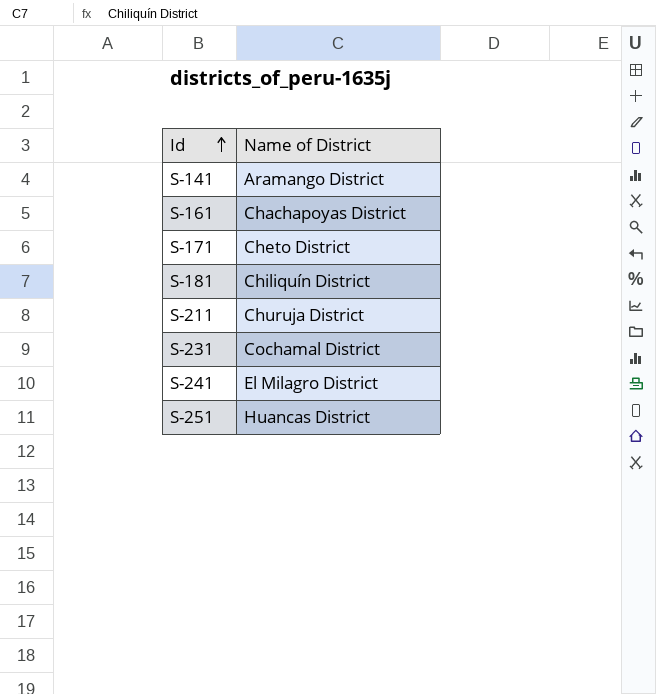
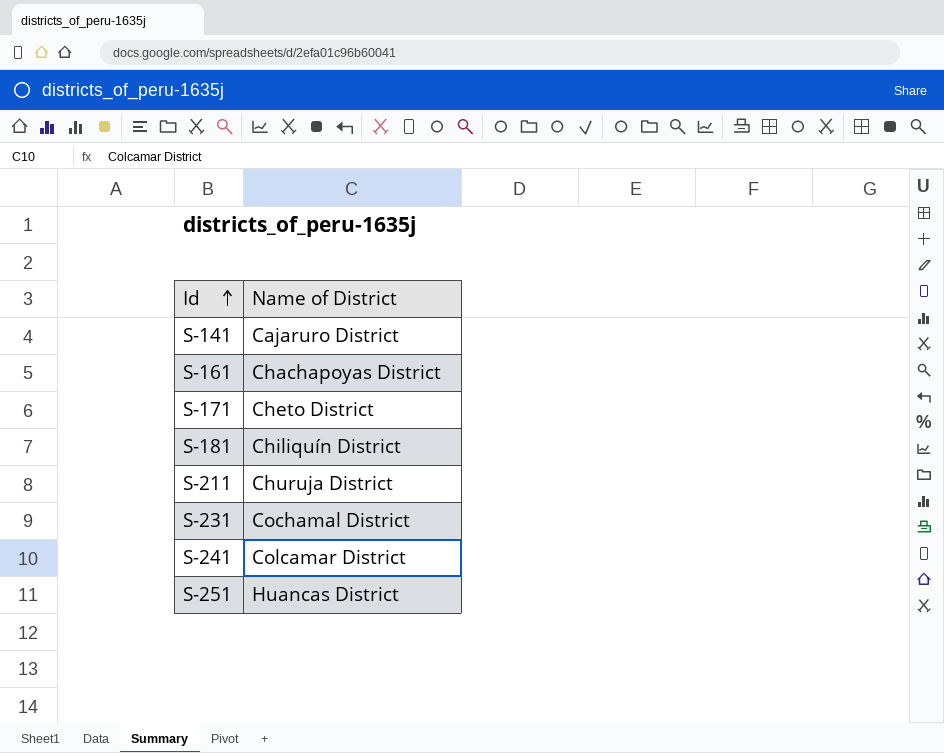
S-141 | Name of District: Aramango District -> Cajaruro District
S-241 | Name of District: El Milagro District -> Colcamar District

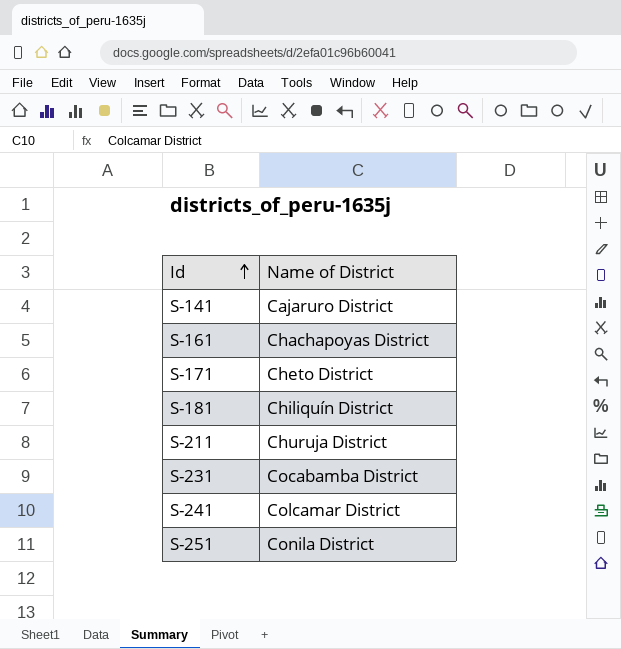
S-231 | Name of District: Cochamal District -> Cocabamba District
S-251 | Name of District: Huancas District -> Conila District

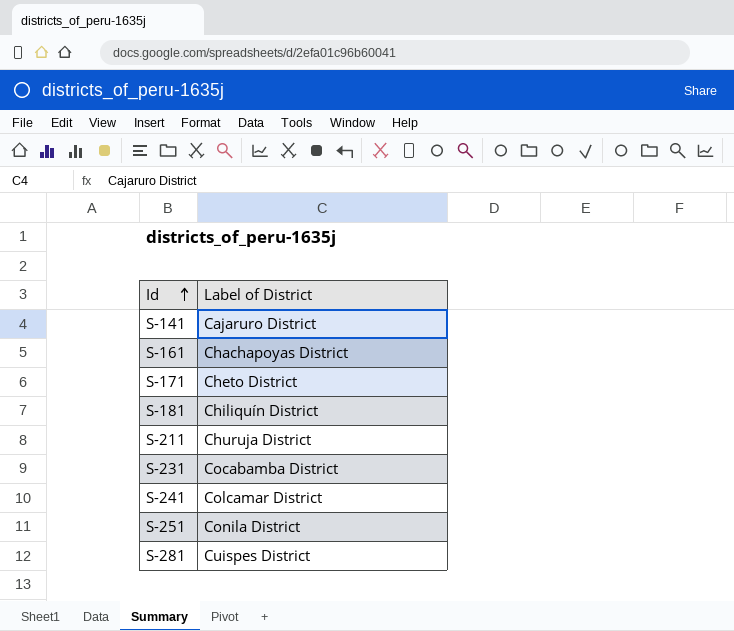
column name: Name of District -> Label of District
row S-281: none -> Cuispes District

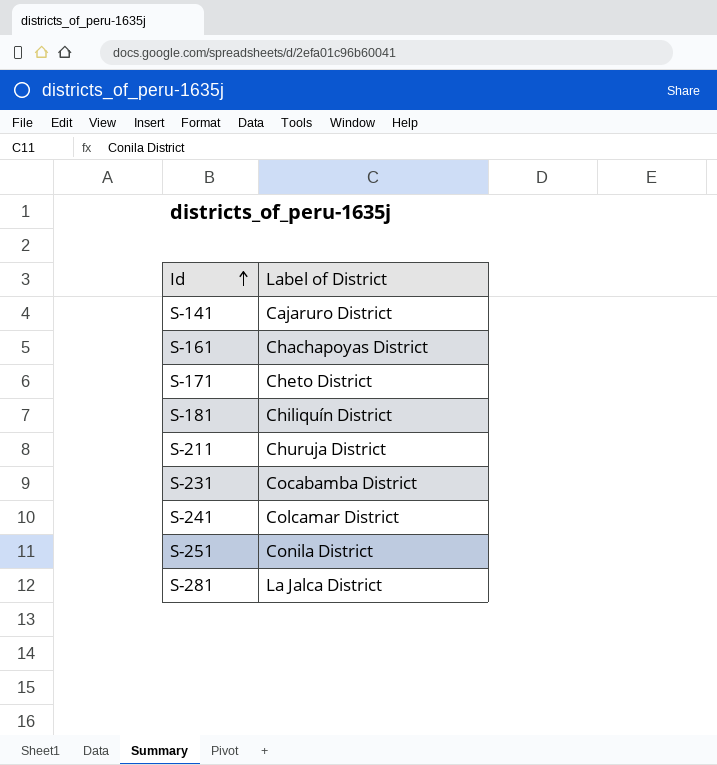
S-281 | Label of District: Cuispes District -> La Jalca District

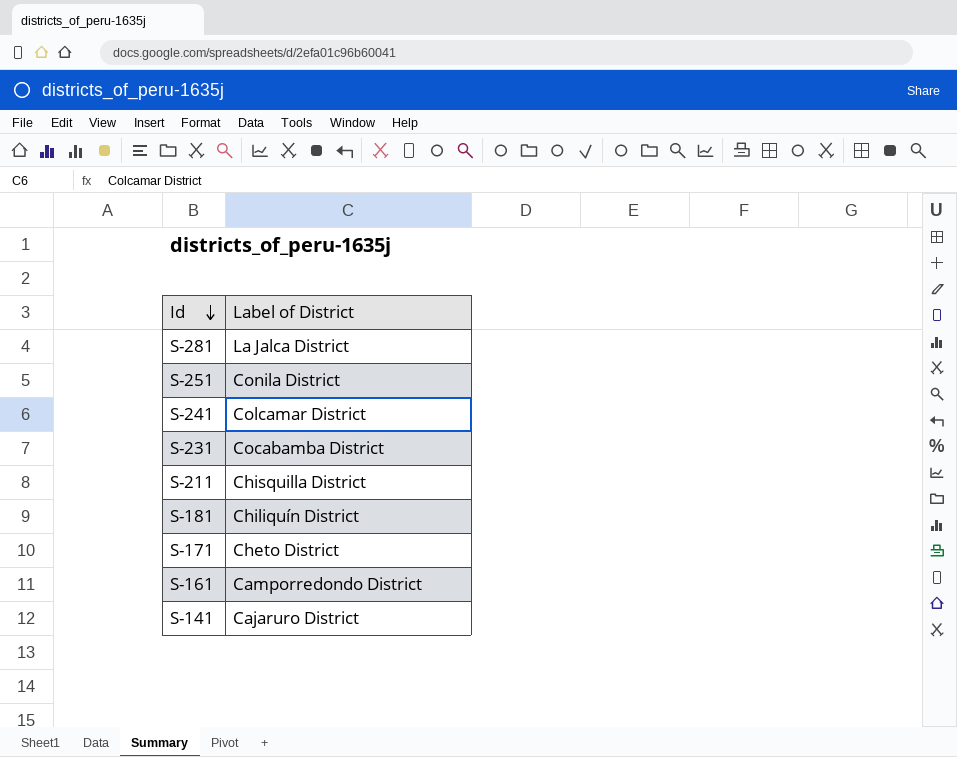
row order: Id ascending -> Id descending
S-211 | Label of District: Churuja District -> Chisquilla District
S-161 | Label of District: Chachapoyas District -> Camporredondo District

